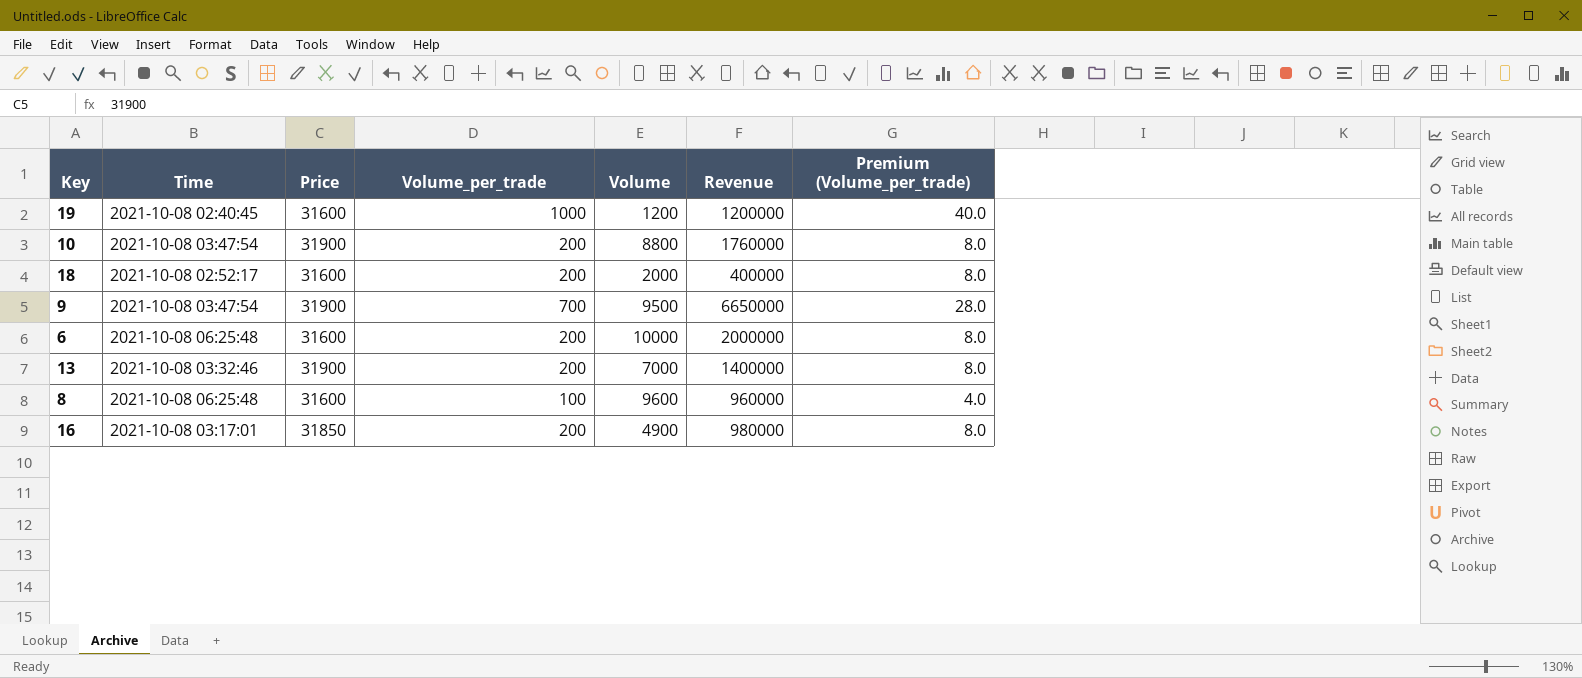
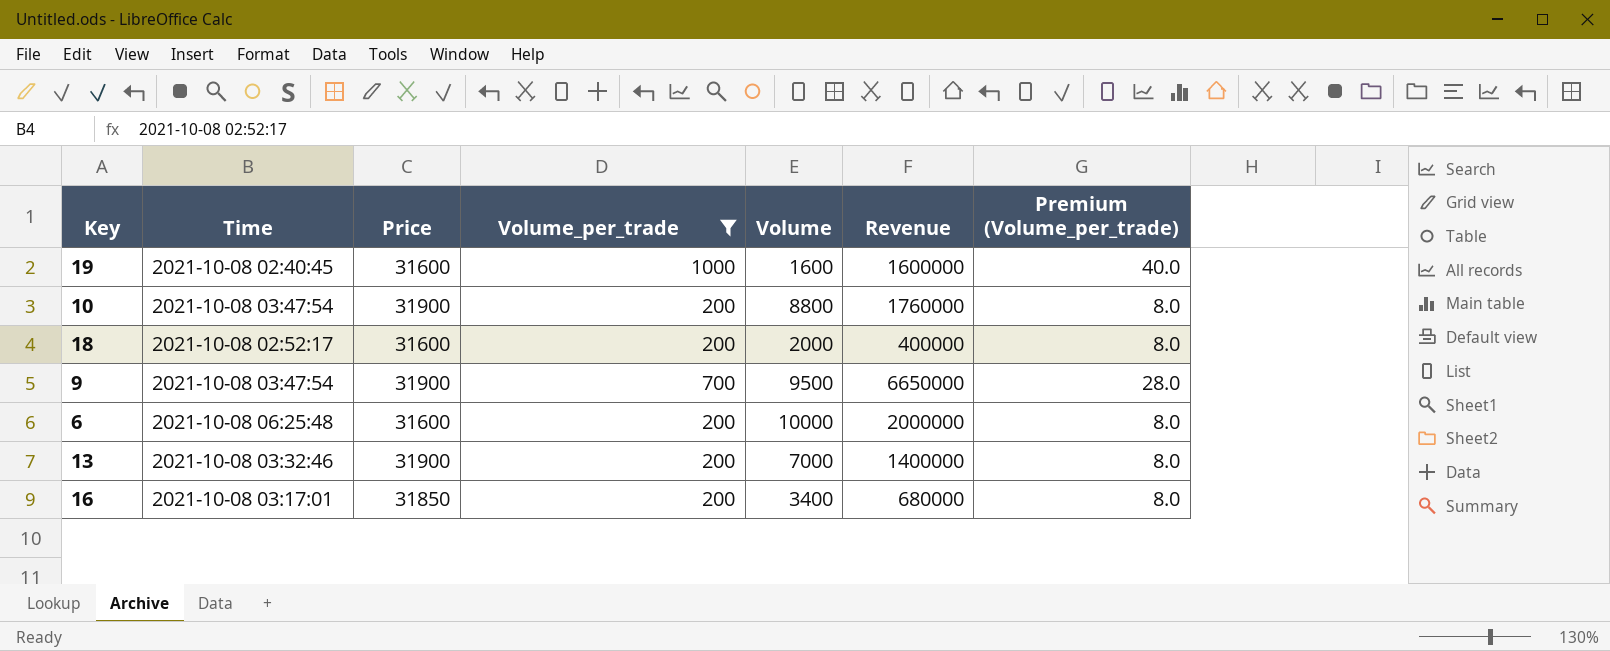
filter: none -> Volume_per_trade != 100
19 | Volume: 1200 -> 1600
19 | Revenue: 1200000 -> 1600000
16 | Volume: 4900 -> 3400
16 | Revenue: 980000 -> 680000

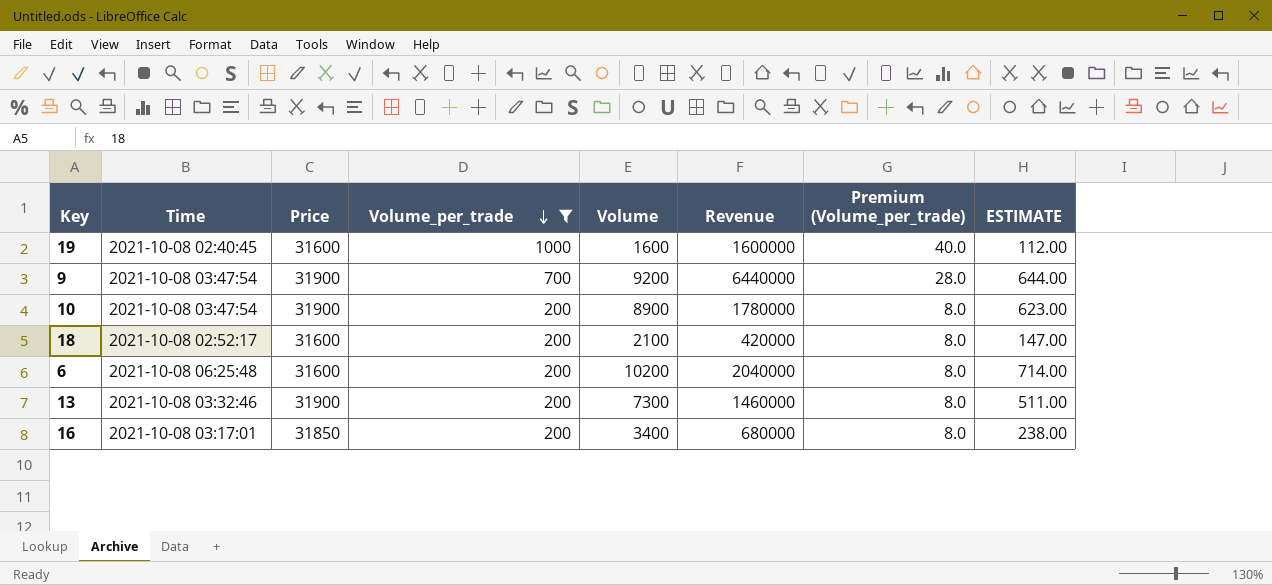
row order: none -> Volume_per_trade descending
column ESTIMATE | formula: none -> [Volume] * 0.07
9 | Volume: 9500 -> 9200
9 | Revenue: 6650000 -> 6440000
10 | Volume: 8800 -> 8900
10 | Revenue: 1760000 -> 1780000
18 | Volume: 2000 -> 2100
18 | Revenue: 400000 -> 420000
6 | Volume: 10000 -> 10200
6 | Revenue: 2000000 -> 2040000
13 | Volume: 7000 -> 7300
13 | Revenue: 1400000 -> 1460000

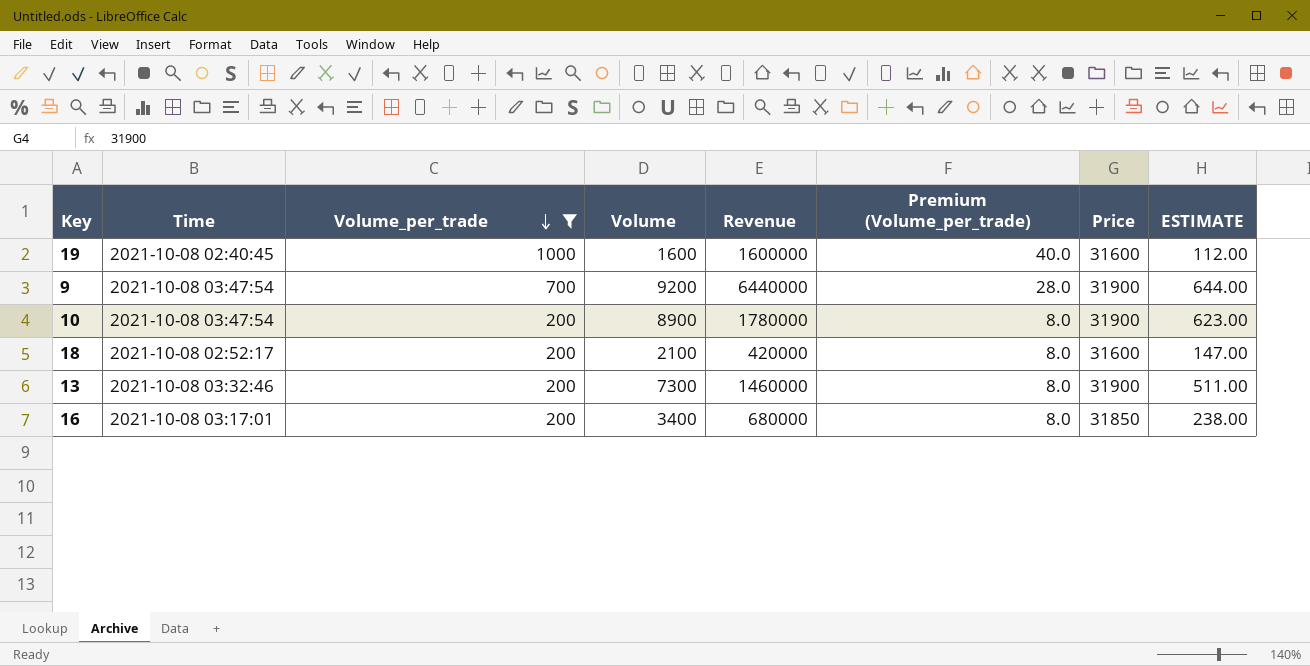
column Price | position: 3 -> 7
row 6: 2021-10-08 06:25:48 | 31600 | 200 | 10200 | 2040000 | 8.0 | 714.00 -> none

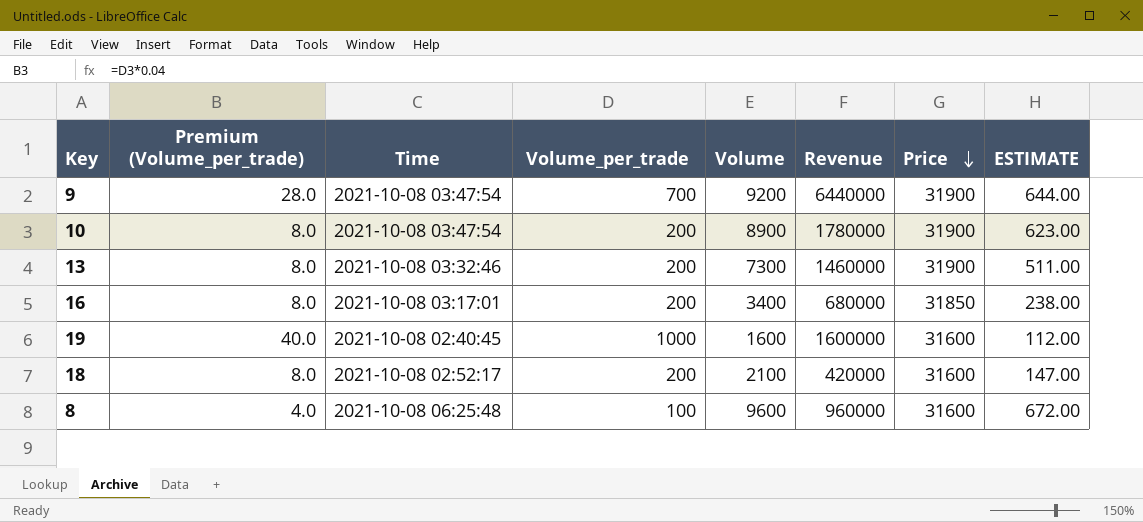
filter: Volume_per_trade != 100 -> none
row order: Volume_per_trade descending -> Price descending
column Premium (Volume_per_trade) | position: 6 -> 2

